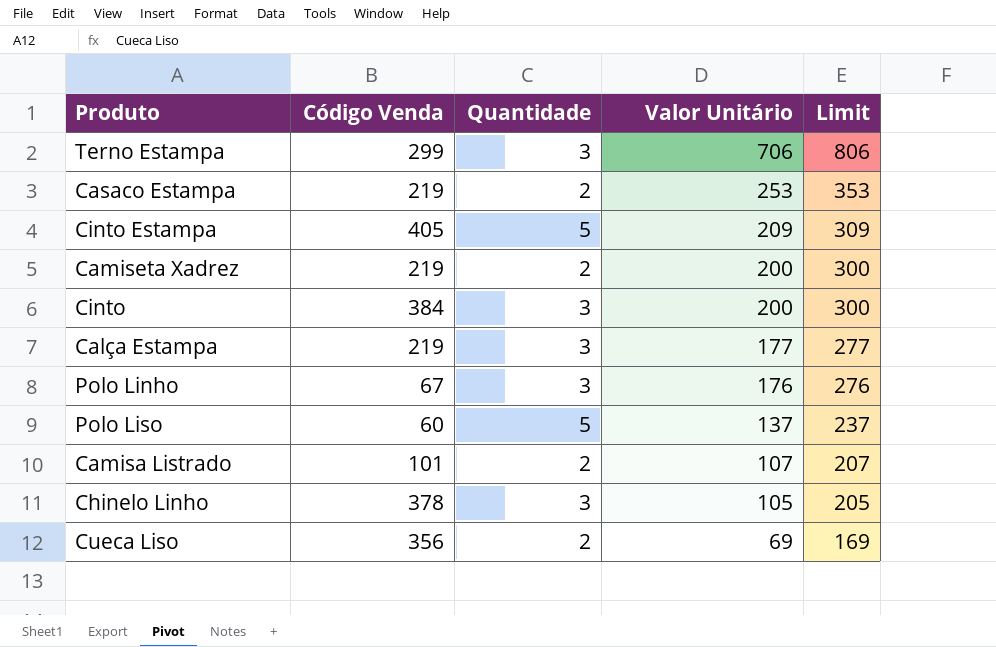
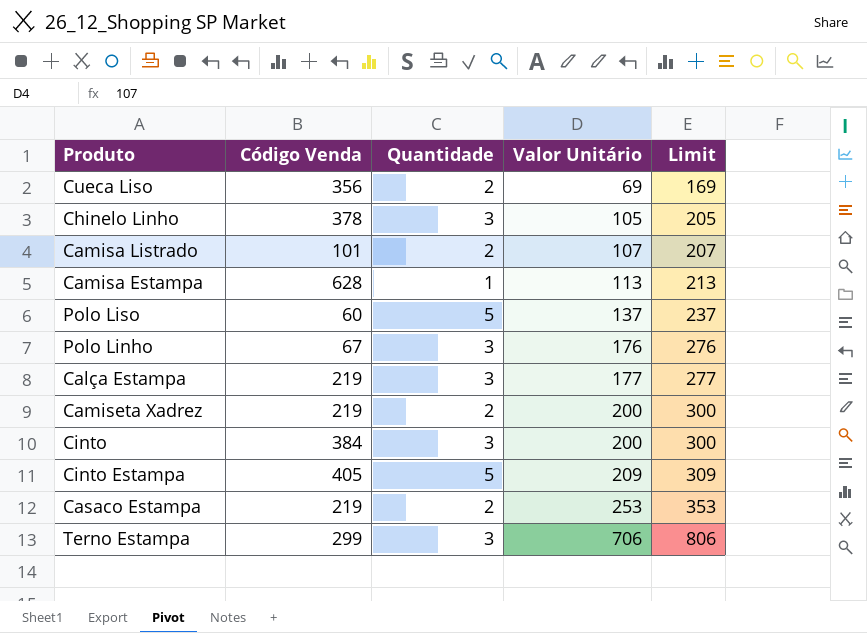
row order: Valor Unitário descending -> Valor Unitário ascending
row Camisa Estampa: none -> 628 | 1 | 113 | 213

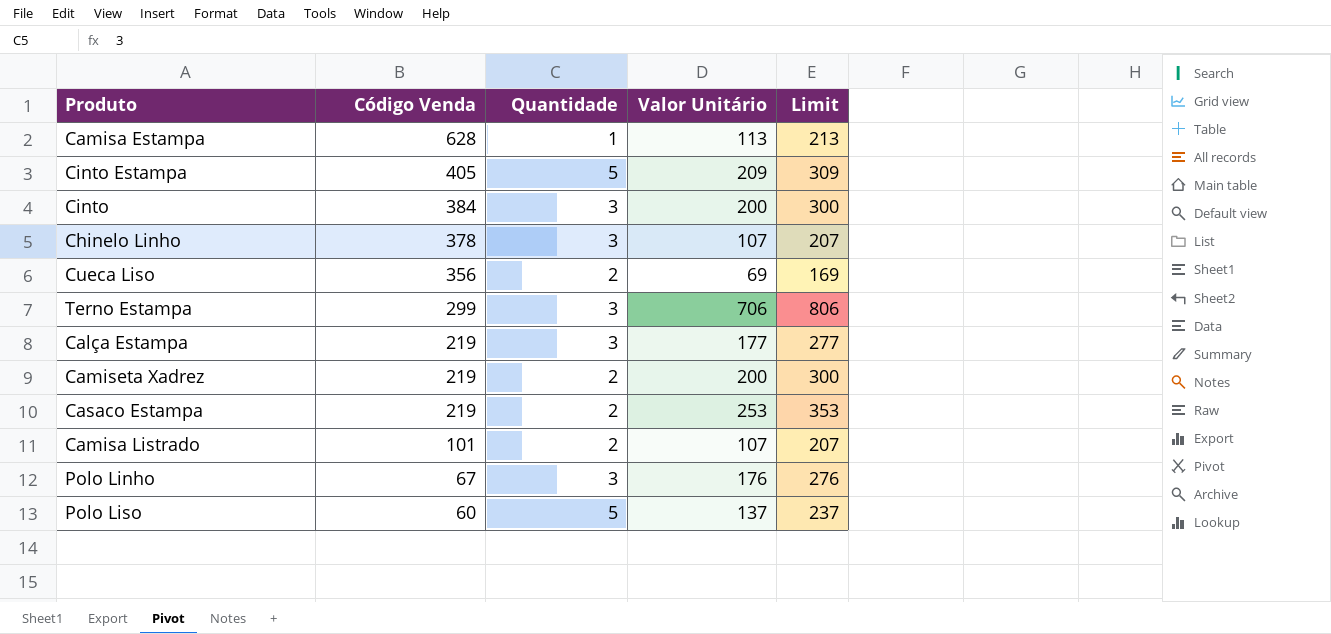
row order: Valor Unitário ascending -> Código Venda descending
Chinelo Linho | Valor Unitário: 105 -> 107
Chinelo Linho | Limit: 205 -> 207

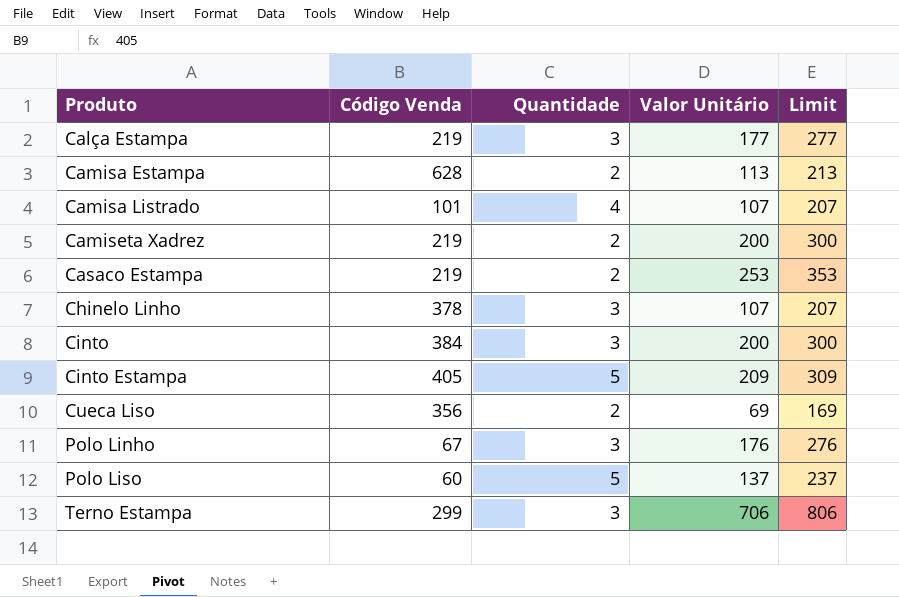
row order: Código Venda descending -> Produto ascending
Camisa Estampa | Quantidade: 1 -> 2
Camisa Listrado | Quantidade: 2 -> 4

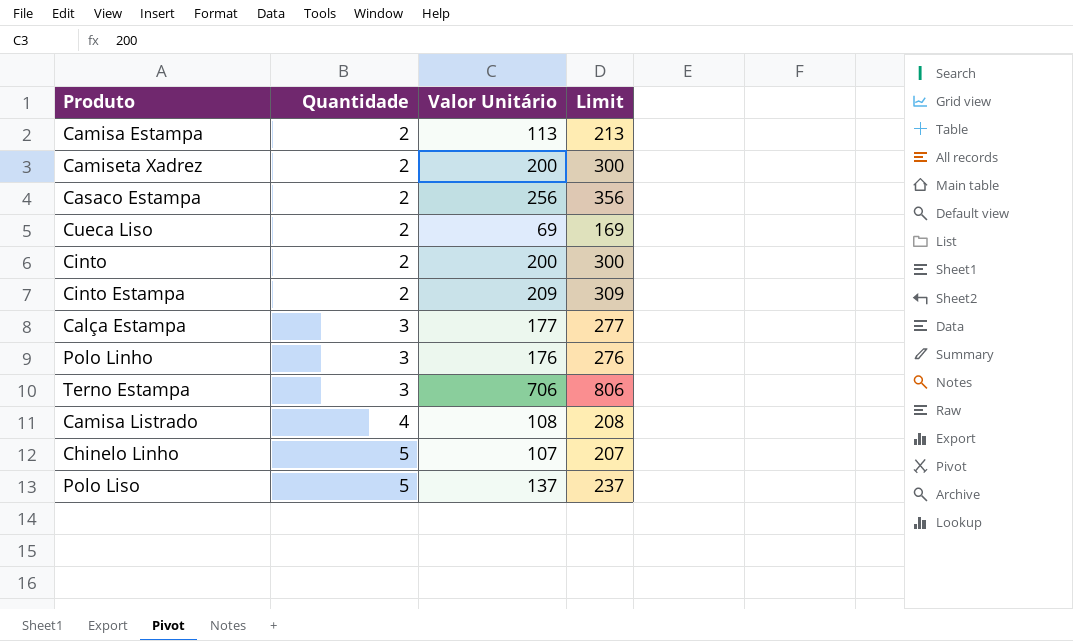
row order: Produto ascending -> Quantidade ascending
column Código Venda | position: 2 -> none
Casaco Estampa | Valor Unitário: 253 -> 256
Casaco Estampa | Limit: 353 -> 356
Cinto | Quantidade: 3 -> 2
Cinto Estampa | Quantidade: 5 -> 2
Camisa Listrado | Valor Unitário: 107 -> 108
Camisa Listrado | Limit: 207 -> 208
Chinelo Linho | Quantidade: 3 -> 5

